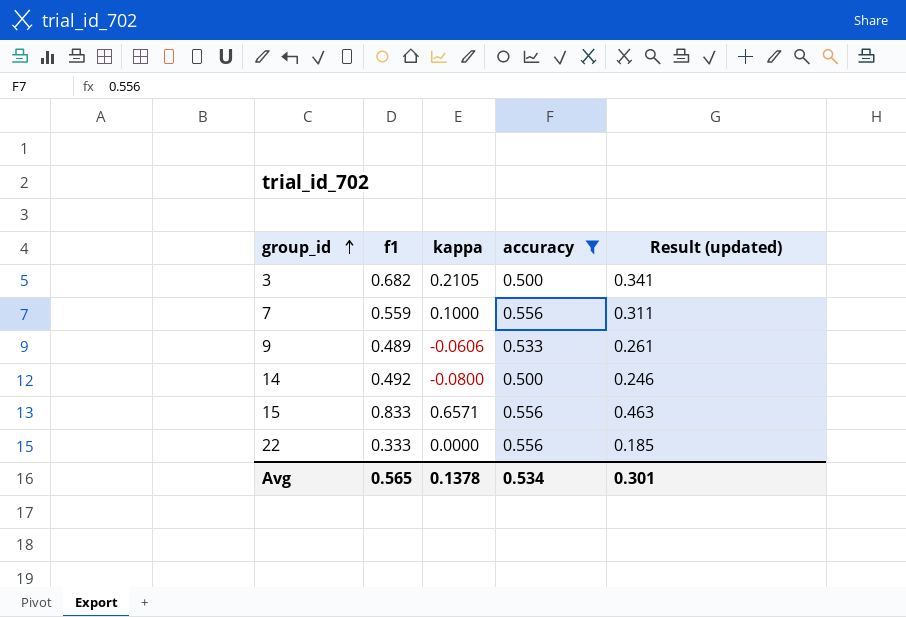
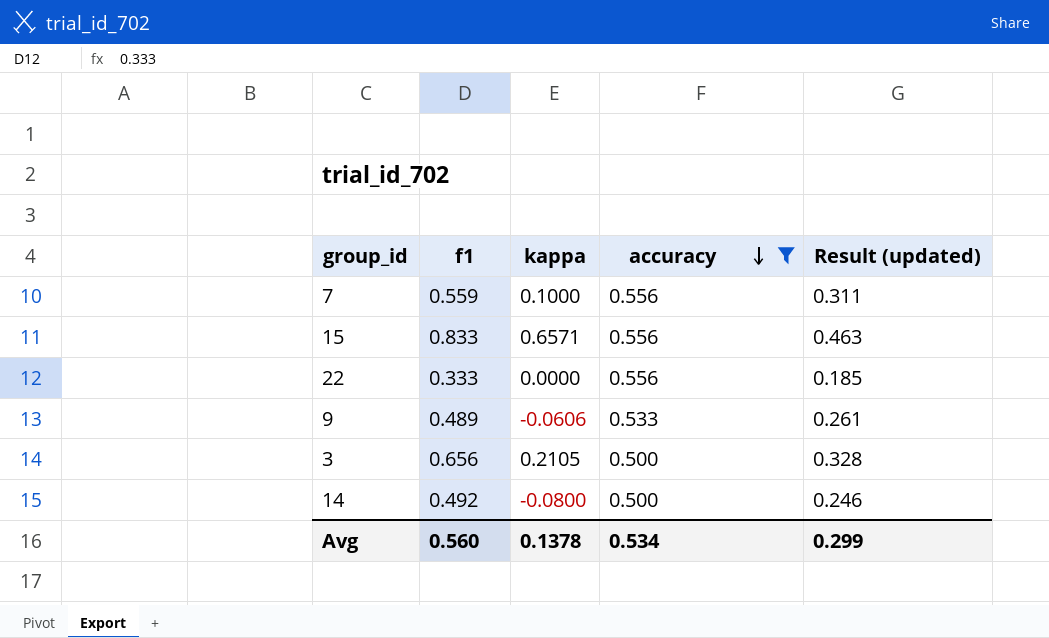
row order: group_id ascending -> accuracy descending
3 | f1: 0.682 -> 0.656
3 | Result (updated): 0.341 -> 0.328
Avg | f1: 0.565 -> 0.560
Avg | Result (updated): 0.301 -> 0.299

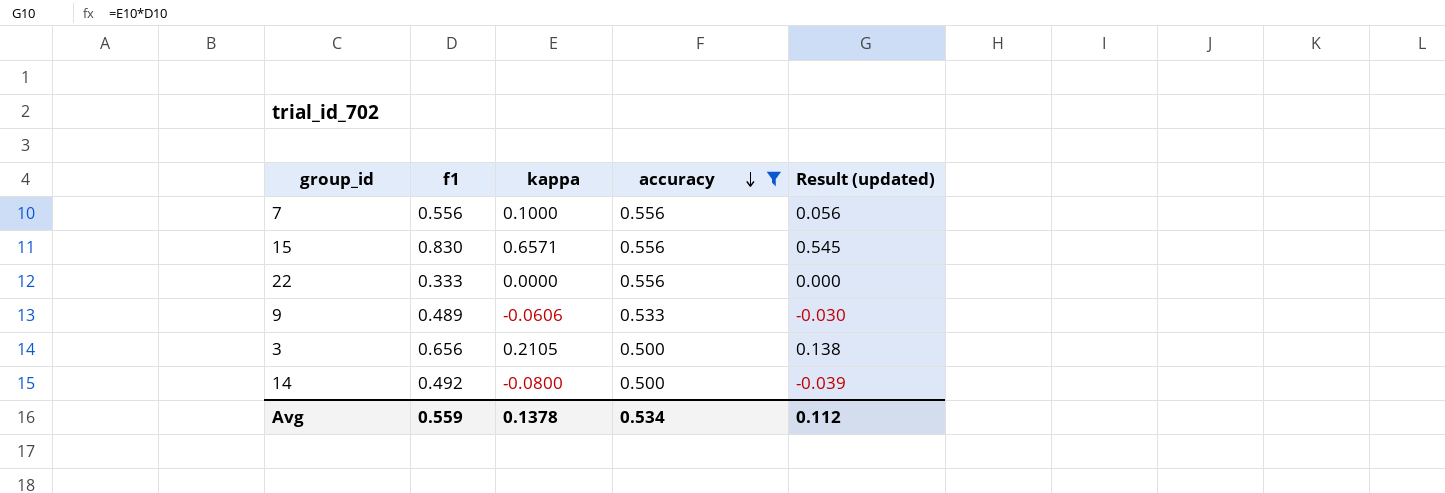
column Result (updated) | formula: [f1] * [accuracy] -> [f1] * [kappa]
7 | f1: 0.559 -> 0.556
15 | f1: 0.833 -> 0.830
Avg | f1: 0.560 -> 0.559
Avg | Result (updated): 0.299 -> 0.112

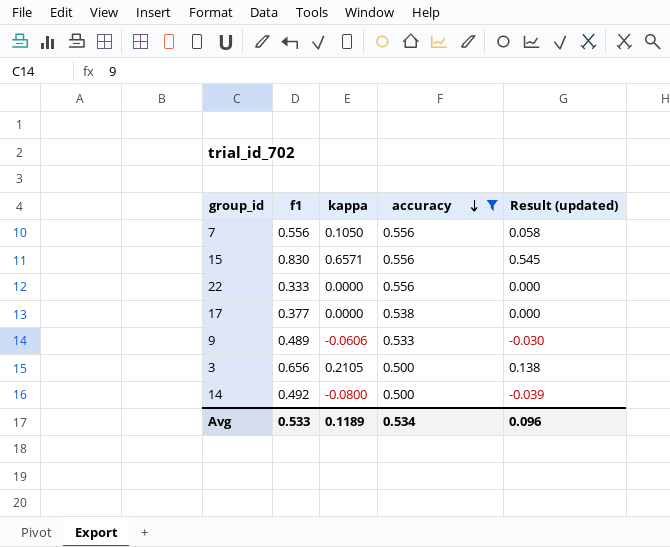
7 | kappa: 0.1000 -> 0.1050
7 | Result (updated): 0.056 -> 0.058
row 17: none -> 0.377 | 0.0000 | 0.538 | 0.000
Avg | f1: 0.559 -> 0.533
Avg | kappa: 0.1378 -> 0.1189
Avg | Result (updated): 0.112 -> 0.096

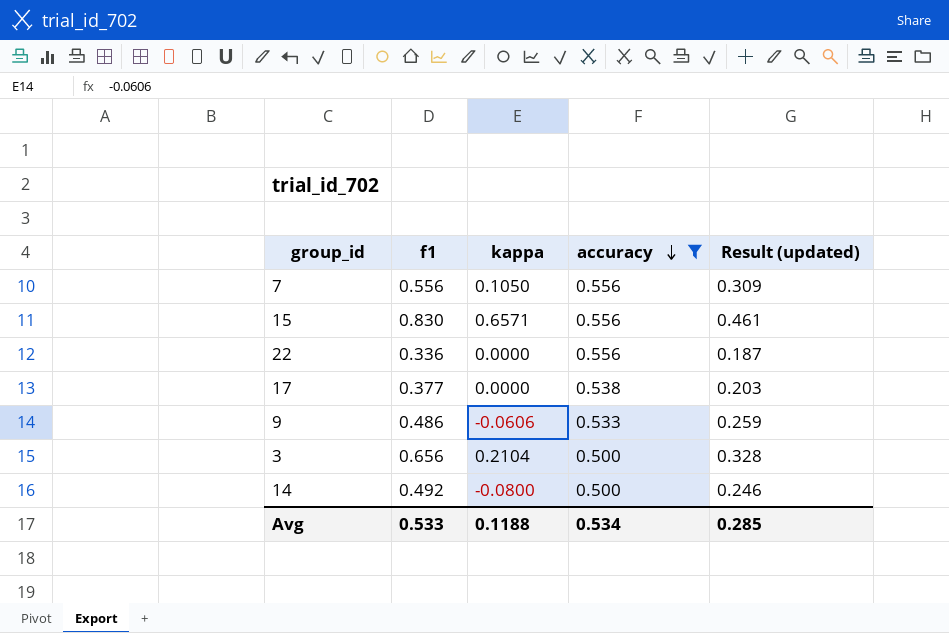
column Result (updated) | formula: [f1] * [kappa] -> [f1] * [accuracy]
22 | f1: 0.333 -> 0.336
9 | f1: 0.489 -> 0.486
3 | kappa: 0.2105 -> 0.2104
Avg | kappa: 0.1189 -> 0.1188
Avg | Result (updated): 0.096 -> 0.285

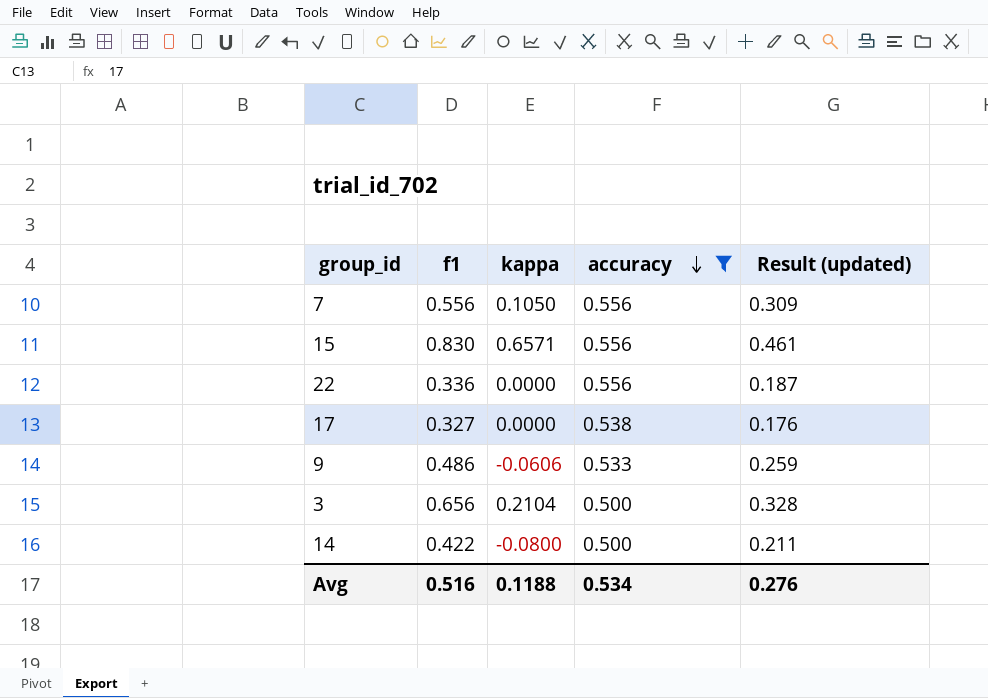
17 | f1: 0.377 -> 0.327
17 | Result (updated): 0.203 -> 0.176
14 | f1: 0.492 -> 0.422
14 | Result (updated): 0.246 -> 0.211
Avg | f1: 0.533 -> 0.516
Avg | Result (updated): 0.285 -> 0.276

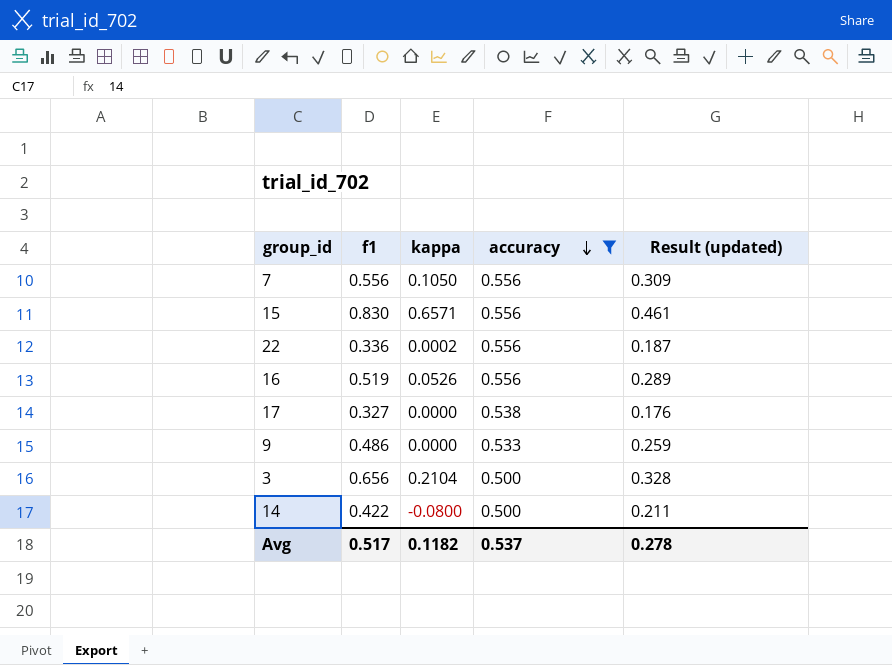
22 | kappa: 0.0000 -> 0.0002
row 16: none -> 0.519 | 0.0526 | 0.556 | 0.289
9 | kappa: -0.0606 -> 0.0000
Avg | f1: 0.516 -> 0.517
Avg | kappa: 0.1188 -> 0.1182
Avg | accuracy: 0.534 -> 0.537
Avg | Result (updated): 0.276 -> 0.278

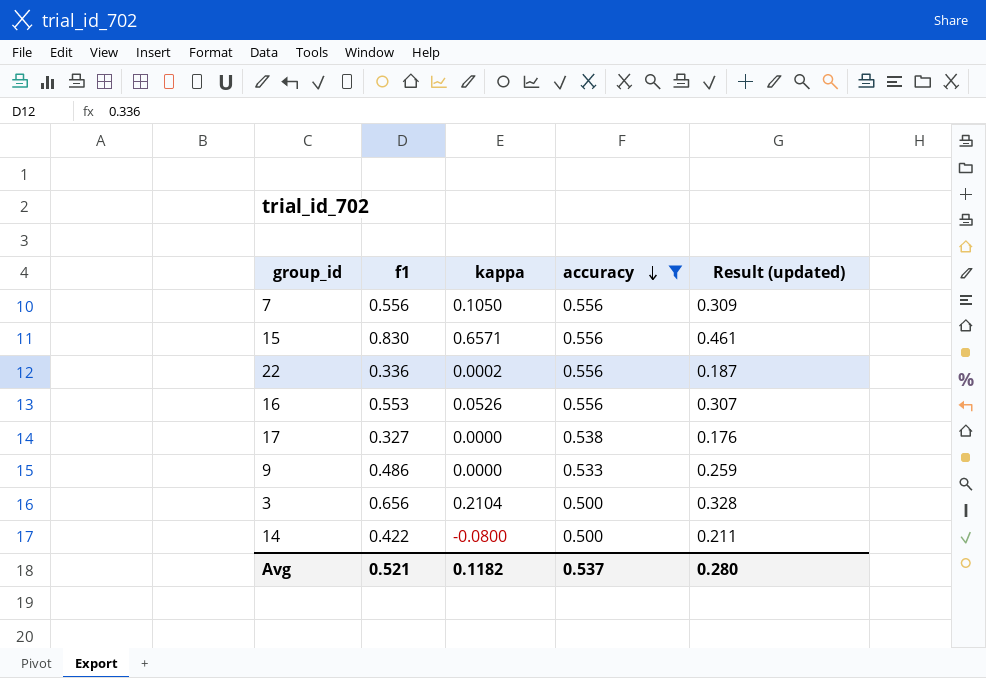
16 | f1: 0.519 -> 0.553
16 | Result (updated): 0.289 -> 0.307
Avg | f1: 0.517 -> 0.521
Avg | Result (updated): 0.278 -> 0.280

